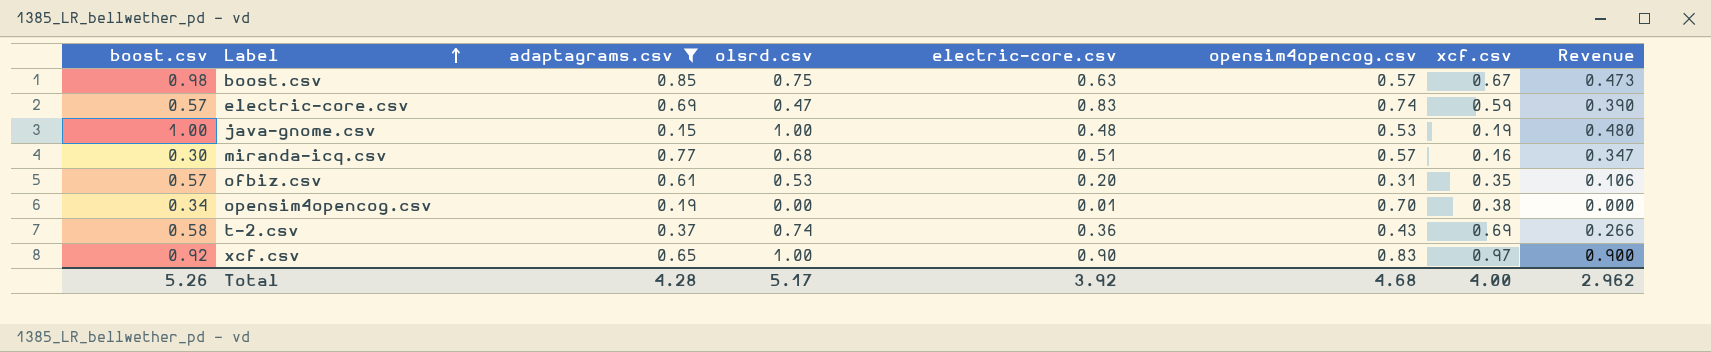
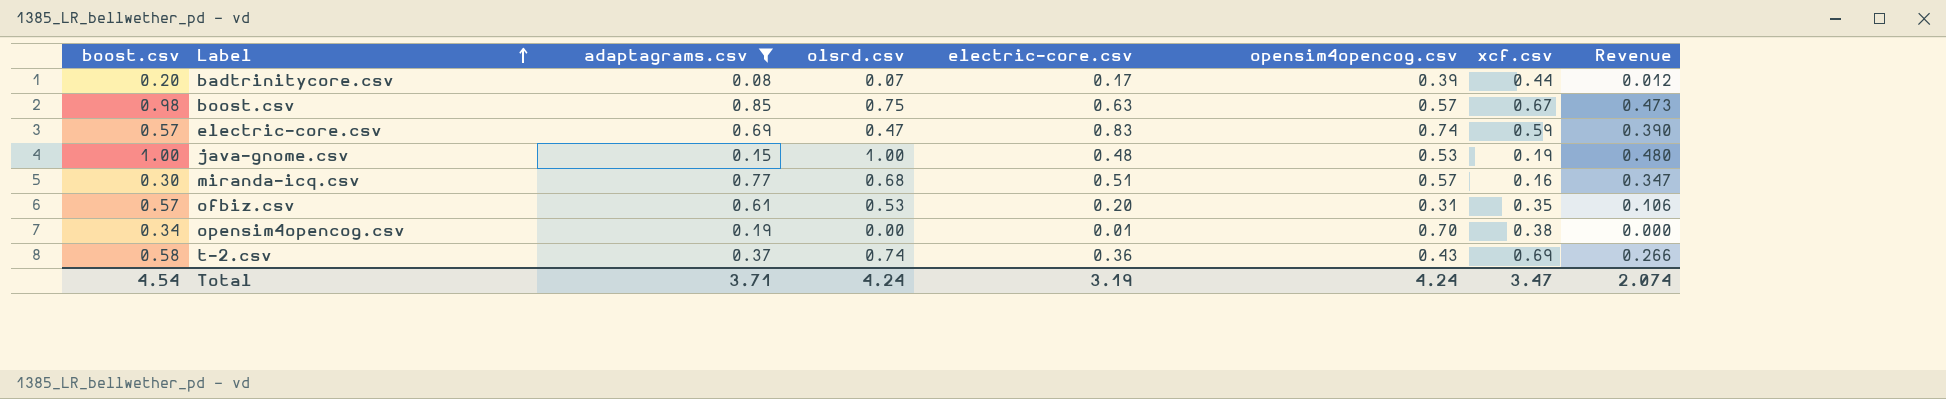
row xcf.csv: 0.92 | 0.65 | 1.00 | 0.90 | 0.83 | 0.97 | 0.900 -> none
row badtrinitycore.csv: none -> 0.20 | 0.08 | 0.07 | 0.17 | 0.39 | 0.44 | 0.012
Total | boost.csv: 5.26 -> 4.54
Total | adaptagrams.csv: 4.28 -> 3.71
Total | olsrd.csv: 5.17 -> 4.24
Total | electric-core.csv: 3.92 -> 3.19
Total | opensim4opencog.csv: 4.68 -> 4.24
Total | xcf.csv: 4.00 -> 3.47
Total | Revenue: 2.962 -> 2.074

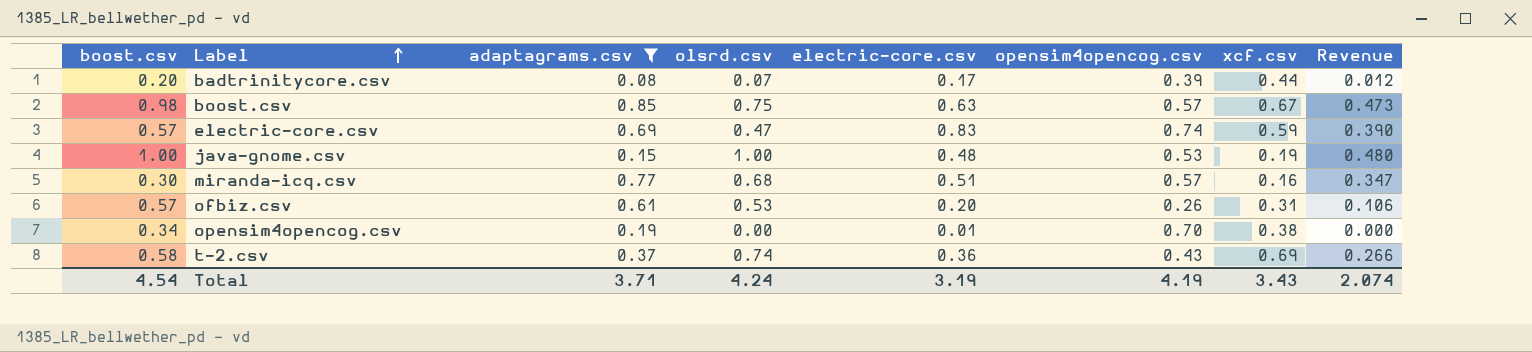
ofbiz.csv | opensim4opencog.csv: 0.31 -> 0.26
ofbiz.csv | xcf.csv: 0.35 -> 0.31
Total | opensim4opencog.csv: 4.24 -> 4.19
Total | xcf.csv: 3.47 -> 3.43

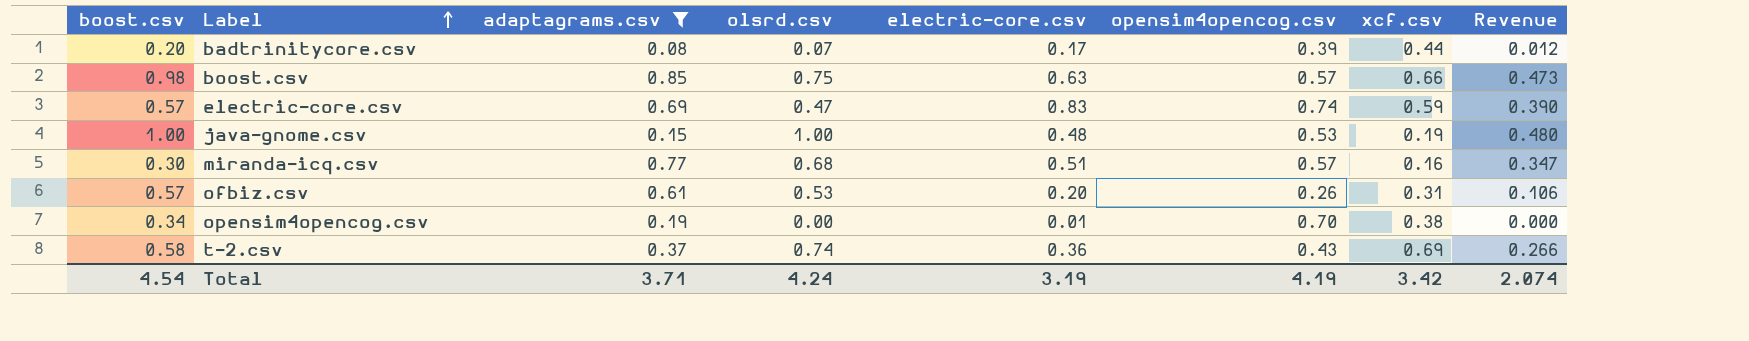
boost.csv | xcf.csv: 0.67 -> 0.66
Total | xcf.csv: 3.43 -> 3.42

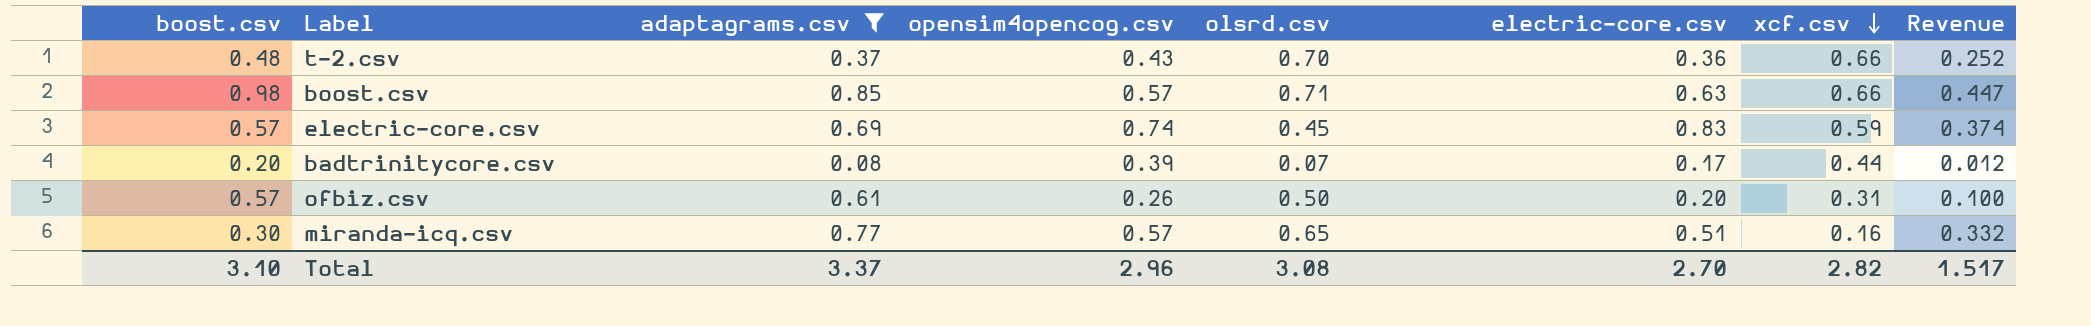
row order: Label ascending -> xcf.csv descending
column opensim4opencog.csv | position: 6 -> 4
row java-gnome.csv: 1.00 | 0.15 | 1.00 | 0.48 | 0.53 | 0.19 | 0.480 -> none
row opensim4opencog.csv: 0.34 | 0.19 | 0.00 | 0.01 | 0.70 | 0.38 | 0.000 -> none
t-2.csv | boost.csv: 0.58 -> 0.48
t-2.csv | olsrd.csv: 0.74 -> 0.70
t-2.csv | xcf.csv: 0.69 -> 0.66
t-2.csv | Revenue: 0.266 -> 0.252
boost.csv | olsrd.csv: 0.75 -> 0.71
boost.csv | Revenue: 0.473 -> 0.447
electric-core.csv | olsrd.csv: 0.47 -> 0.45
electric-core.csv | Revenue: 0.390 -> 0.374
ofbiz.csv | olsrd.csv: 0.53 -> 0.50
ofbiz.csv | Revenue: 0.106 -> 0.100
miranda-icq.csv | olsrd.csv: 0.68 -> 0.65
miranda-icq.csv | Revenue: 0.347 -> 0.332
Total | boost.csv: 4.54 -> 3.10
Total | adaptagrams.csv: 3.71 -> 3.37
Total | opensim4opencog.csv: 4.19 -> 2.96
Total | olsrd.csv: 4.24 -> 3.08
Total | electric-core.csv: 3.19 -> 2.70
Total | xcf.csv: 3.42 -> 2.82
Total | Revenue: 2.074 -> 1.517

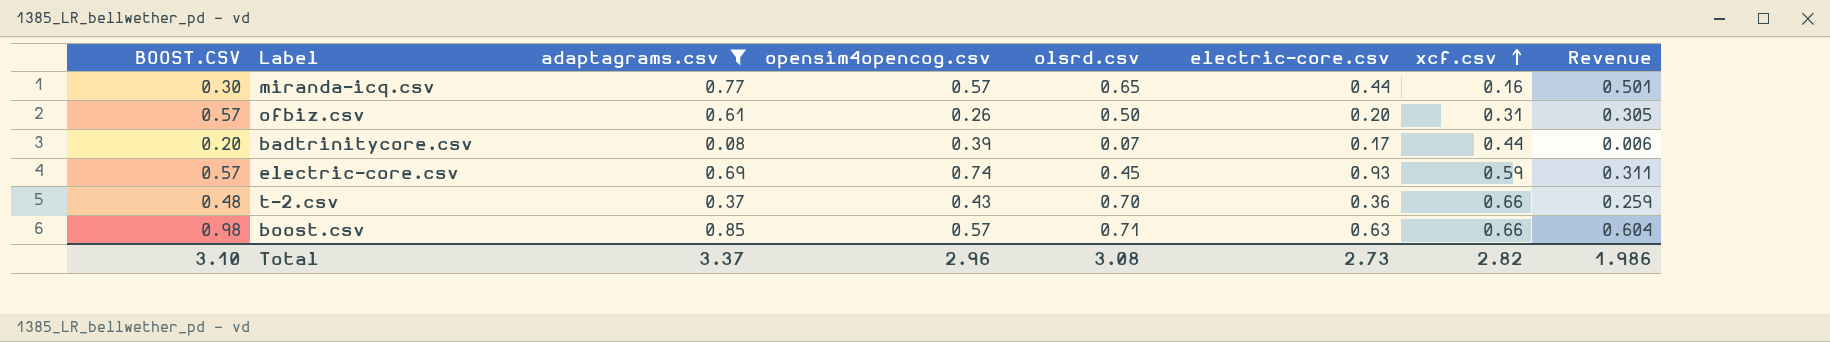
row order: xcf.csv descending -> xcf.csv ascending
column name: boost.csv -> BOOST.CSV
column Revenue | formula: [olsrd.csv] * [electric-core.csv] -> [adaptagrams.csv] * [olsrd.csv]
miranda-icq.csv | electric-core.csv: 0.51 -> 0.44
electric-core.csv | electric-core.csv: 0.83 -> 0.93
Total | electric-core.csv: 2.70 -> 2.73
Total | Revenue: 1.517 -> 1.986

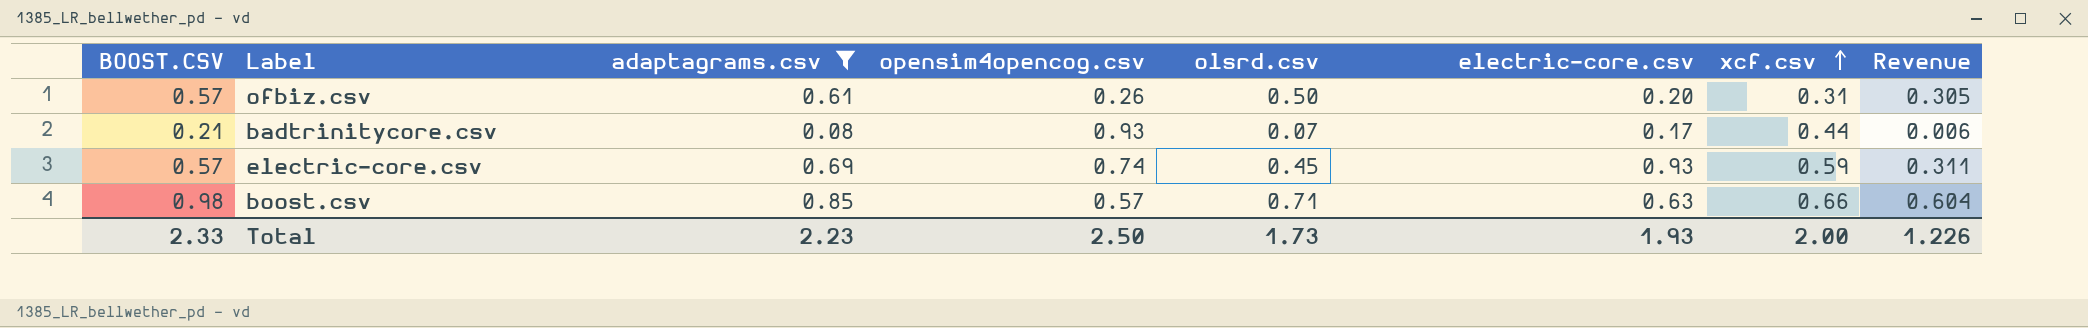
row miranda-icq.csv: 0.30 | 0.77 | 0.57 | 0.65 | 0.44 | 0.16 | 0.501 -> none
row t-2.csv: 0.48 | 0.37 | 0.43 | 0.70 | 0.36 | 0.66 | 0.259 -> none
badtrinitycore.csv | BOOST.CSV: 0.20 -> 0.21
badtrinitycore.csv | opensim4opencog.csv: 0.39 -> 0.93
Total | BOOST.CSV: 3.10 -> 2.33
Total | adaptagrams.csv: 3.37 -> 2.23
Total | opensim4opencog.csv: 2.96 -> 2.50
Total | olsrd.csv: 3.08 -> 1.73
Total | electric-core.csv: 2.73 -> 1.93
Total | xcf.csv: 2.82 -> 2.00
Total | Revenue: 1.986 -> 1.226

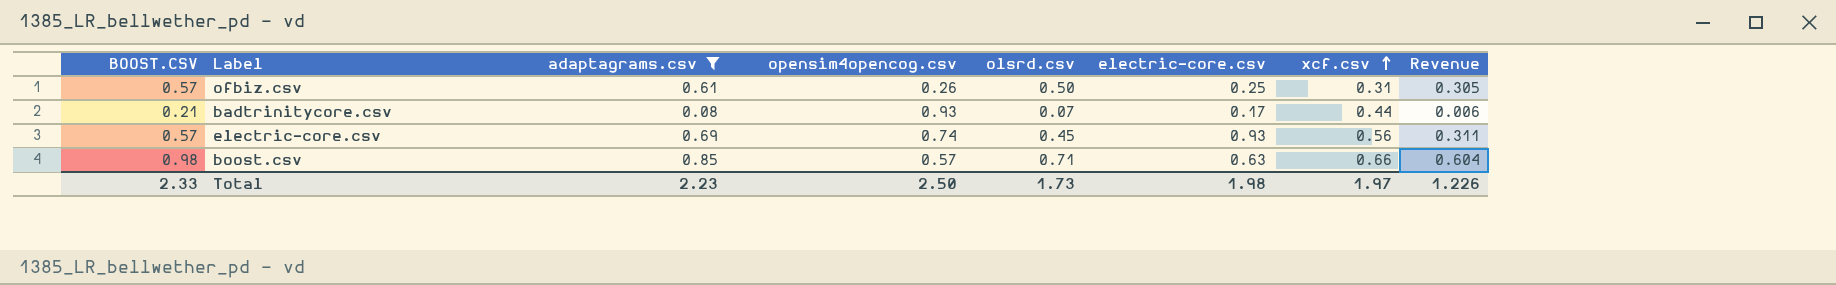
ofbiz.csv | electric-core.csv: 0.20 -> 0.25
electric-core.csv | xcf.csv: 0.59 -> 0.56
Total | electric-core.csv: 1.93 -> 1.98
Total | xcf.csv: 2.00 -> 1.97

